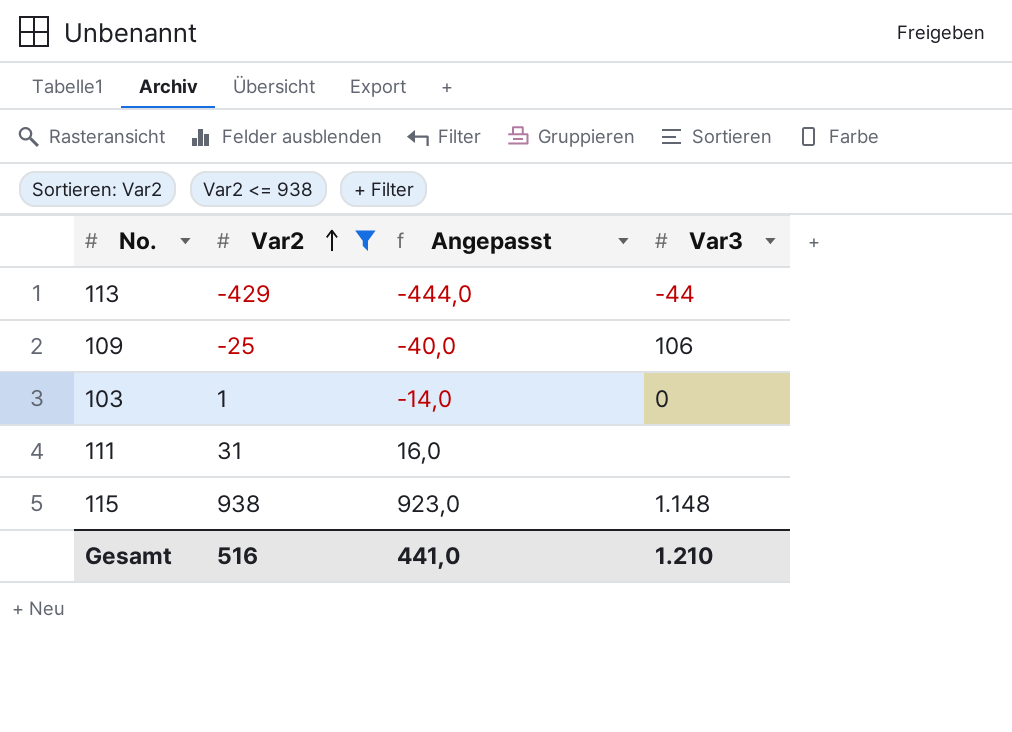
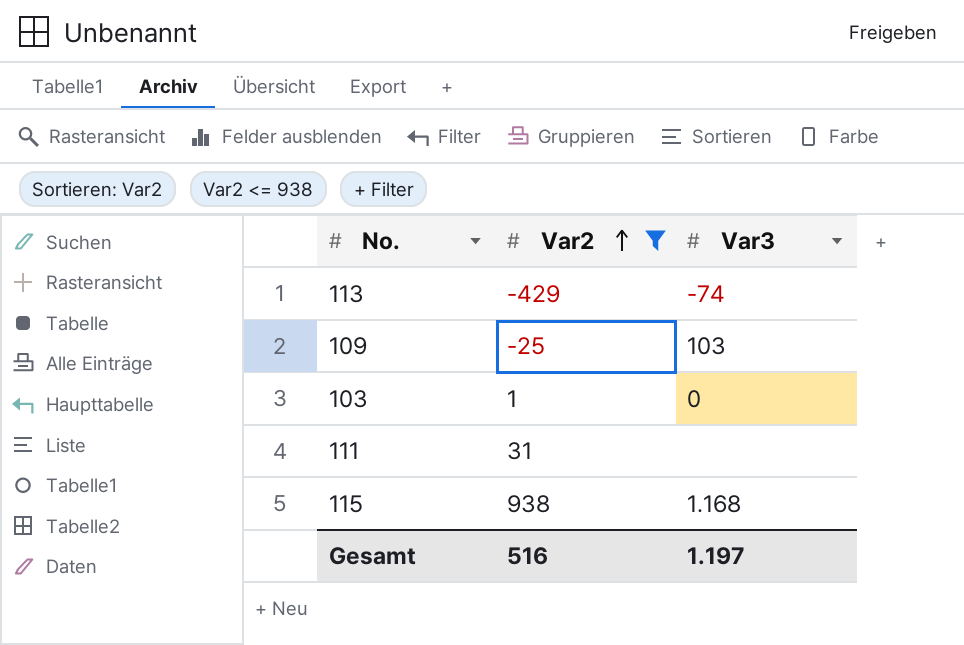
column Angepasst | formula: [Var2] - 15 -> none
113 | Var3: -44 -> -74
109 | Var3: 106 -> 103
115 | Var3: 1.148 -> 1.168
Gesamt | Var3: 1.210 -> 1.197

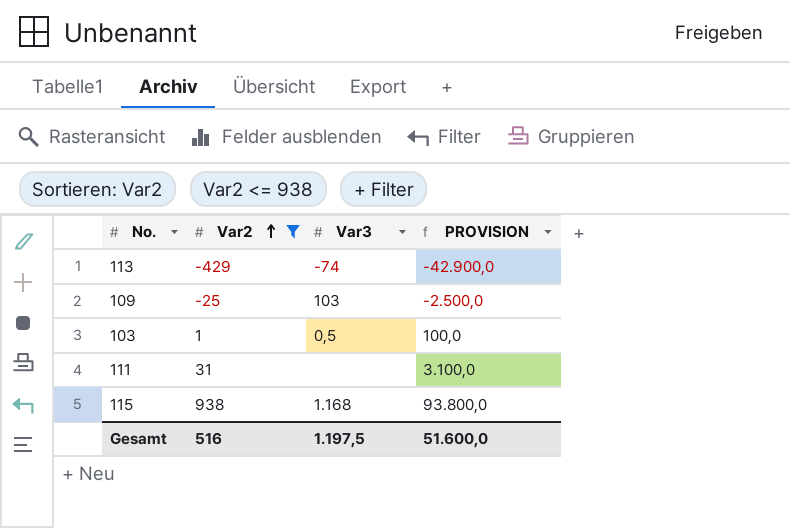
column PROVISION | formula: none -> [Var2] * 100
103 | Var3: 0 -> 0,5
Gesamt | Var3: 1.197 -> 1.197,5

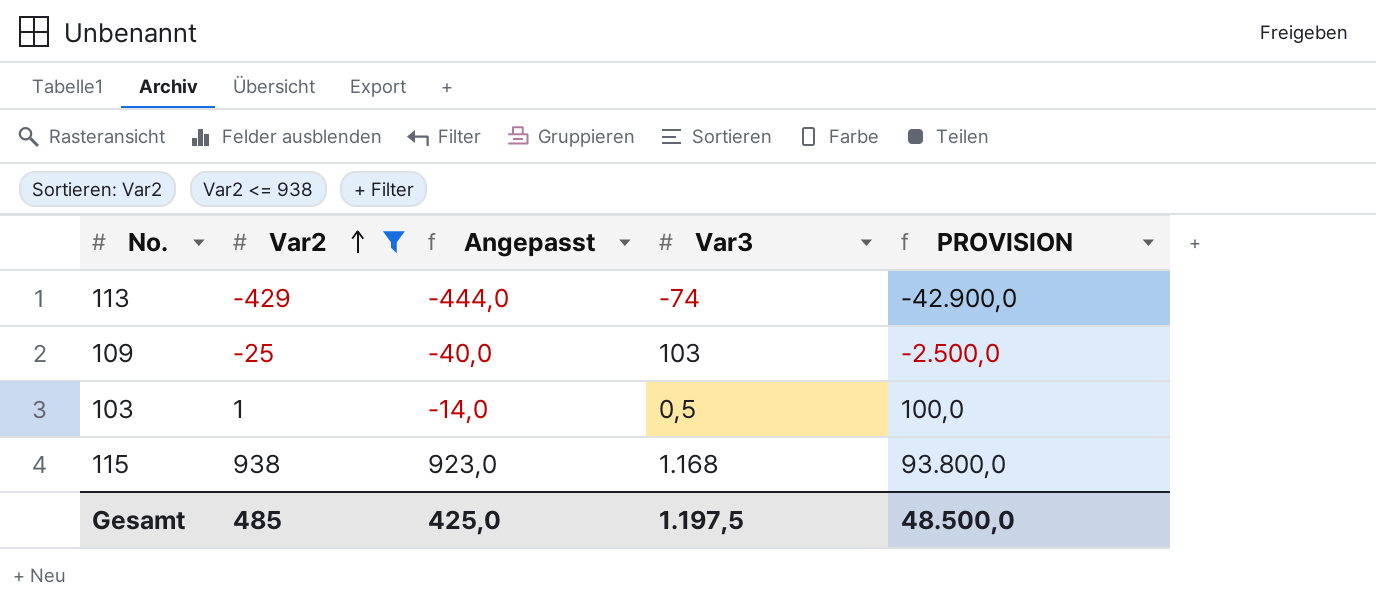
column Angepasst | formula: none -> [Var2] - 15
row 111: 31 | none | 3.100,0 -> none
Gesamt | Var2: 516 -> 485
Gesamt | PROVISION: 51.600,0 -> 48.500,0

